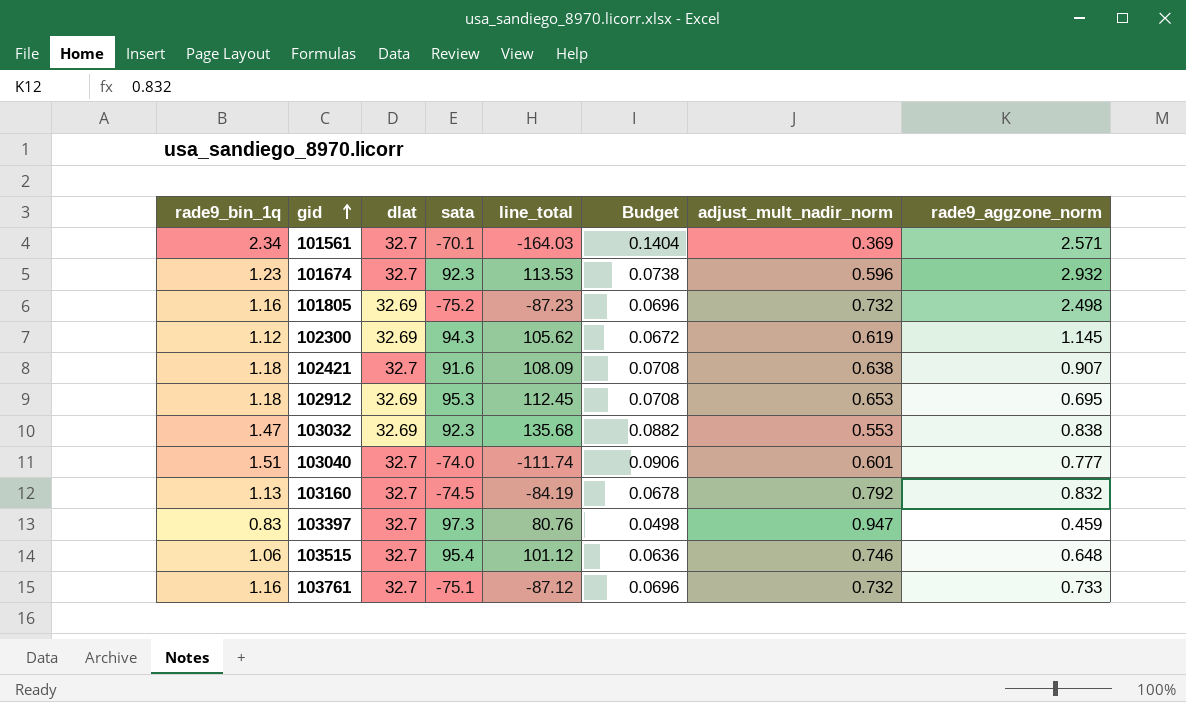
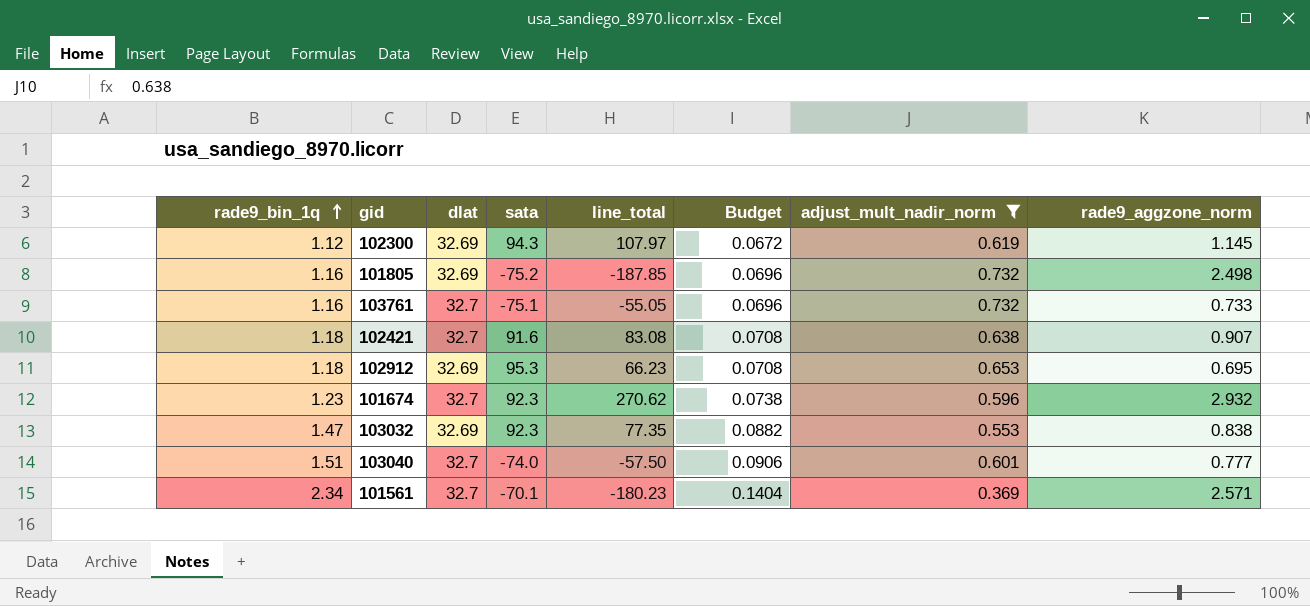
filter: none -> adjust_mult_nadir_norm <= 0.732
row order: gid ascending -> rade9_bin_1q ascending
column line_total | formula: [rade9_bin_1q] * [sata] -> [sata] * [rade9_aggzone_norm]

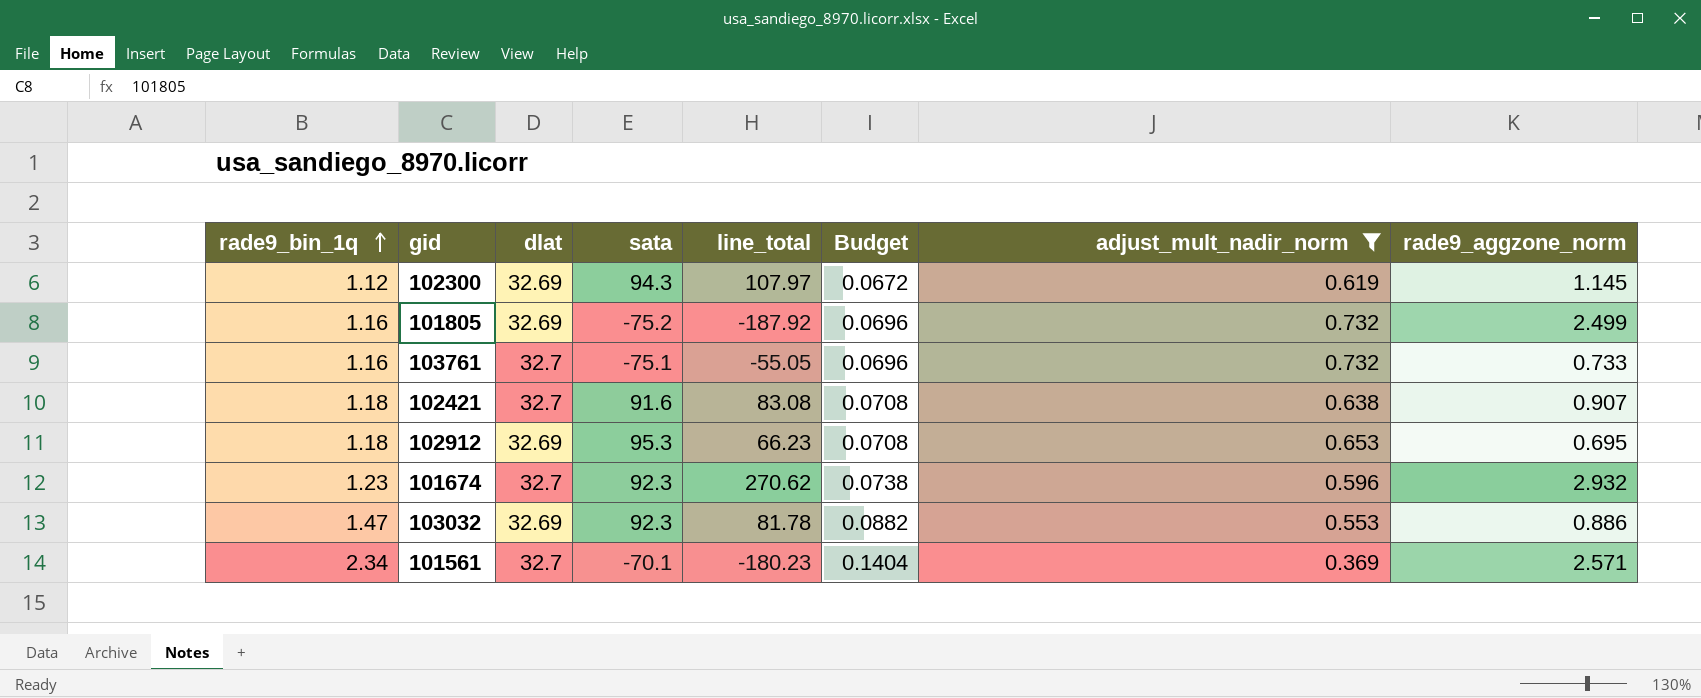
row 103040: 1.51 | 32.7 | -74.0 | -57.50 | 0.0906 | 0.601 | 0.777 -> none
101805 | line_total: -187.85 -> -187.92
101805 | rade9_aggzone_norm: 2.498 -> 2.499
103032 | line_total: 77.35 -> 81.78
103032 | rade9_aggzone_norm: 0.838 -> 0.886

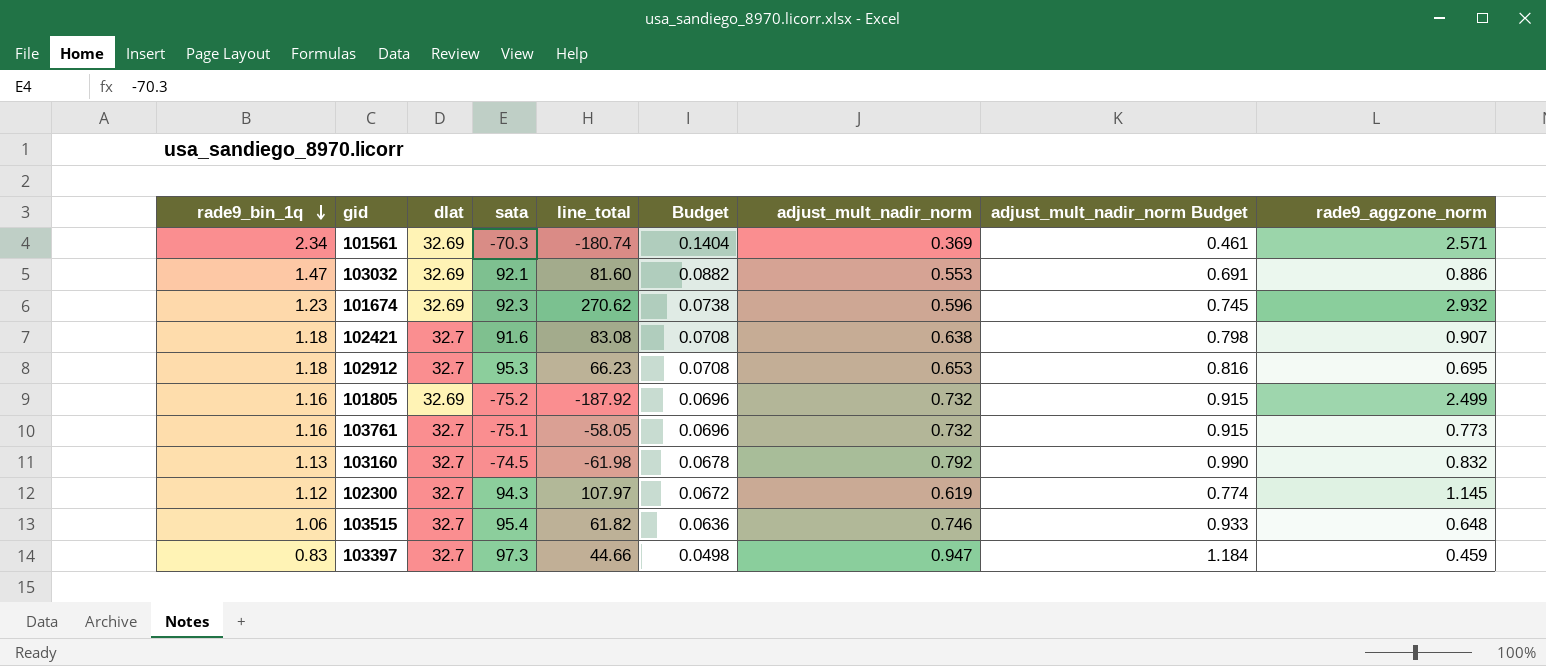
filter: adjust_mult_nadir_norm <= 0.732 -> none
row order: rade9_bin_1q ascending -> rade9_bin_1q descending
column adjust_mult_nadir_norm Budget | formula: none -> [adjust_mult_nadir_norm] * 1.25
101561 | dlat: 32.7 -> 32.69
101561 | sata: -70.1 -> -70.3
101561 | line_total: -180.23 -> -180.74
103032 | sata: 92.3 -> 92.1
103032 | line_total: 81.78 -> 81.60
101674 | dlat: 32.7 -> 32.69
102912 | dlat: 32.69 -> 32.7
103761 | line_total: -55.05 -> -58.05
103761 | rade9_aggzone_norm: 0.733 -> 0.773
102300 | dlat: 32.69 -> 32.7

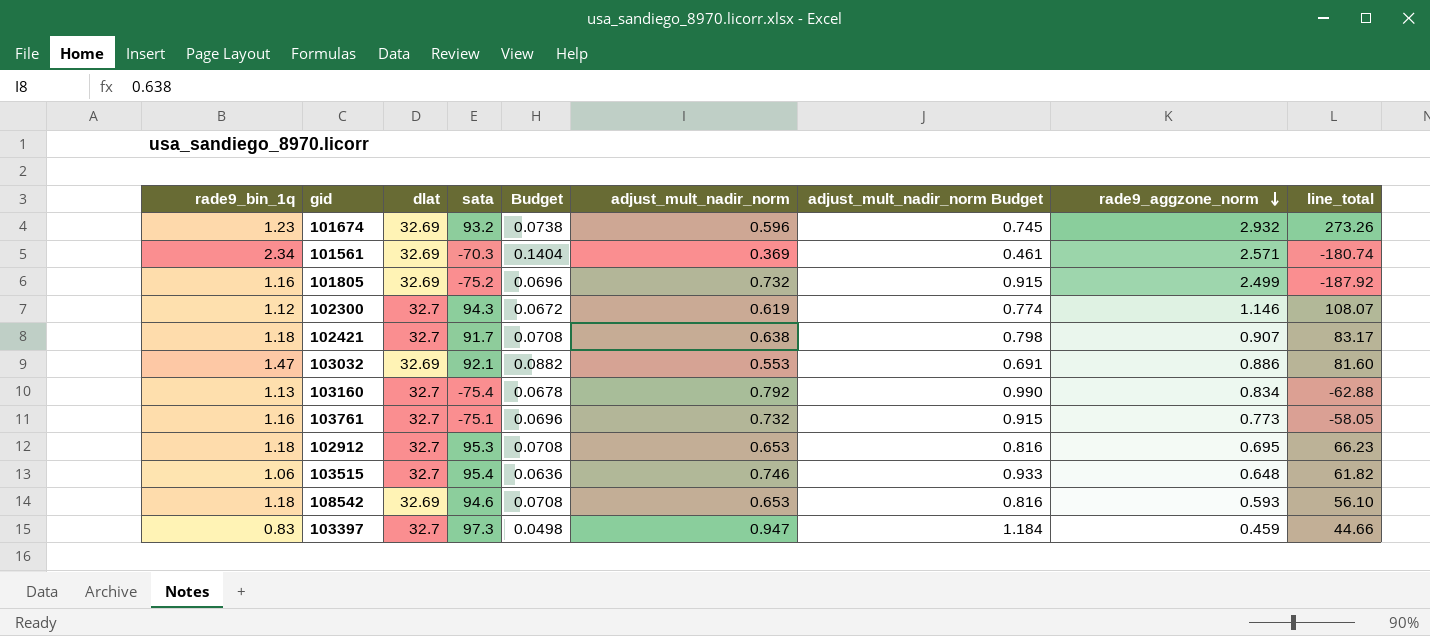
row order: rade9_bin_1q descending -> rade9_aggzone_norm descending
column line_total | position: 5 -> 9
101674 | sata: 92.3 -> 93.2
101674 | line_total: 270.62 -> 273.26
102300 | rade9_aggzone_norm: 1.145 -> 1.146
102300 | line_total: 107.97 -> 108.07
102421 | sata: 91.6 -> 91.7
102421 | line_total: 83.08 -> 83.17
103160 | sata: -74.5 -> -75.4
103160 | rade9_aggzone_norm: 0.832 -> 0.834
103160 | line_total: -61.98 -> -62.88
row 108542: none -> 1.18 | 32.69 | 94.6 | 0.0708 | 0.653 | 0.816 | 0.593 | 56.10

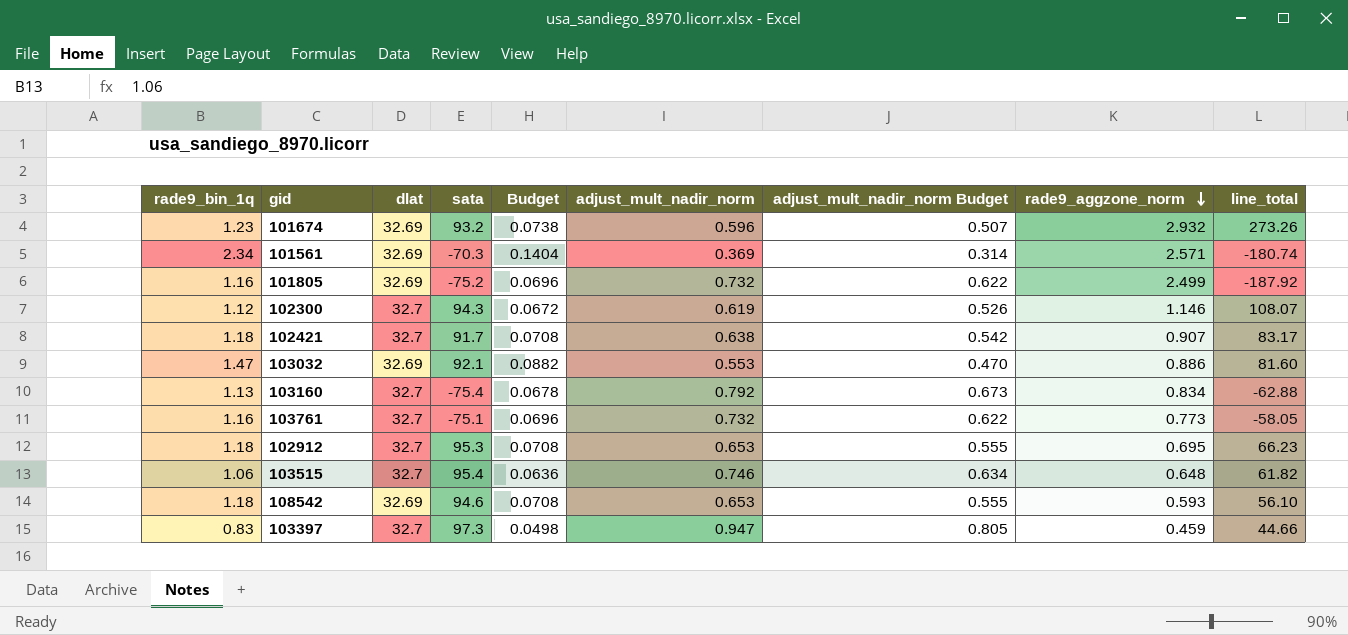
column adjust_mult_nadir_norm Budget | formula: [adjust_mult_nadir_norm] * 1.25 -> [adjust_mult_nadir_norm] * 0.85

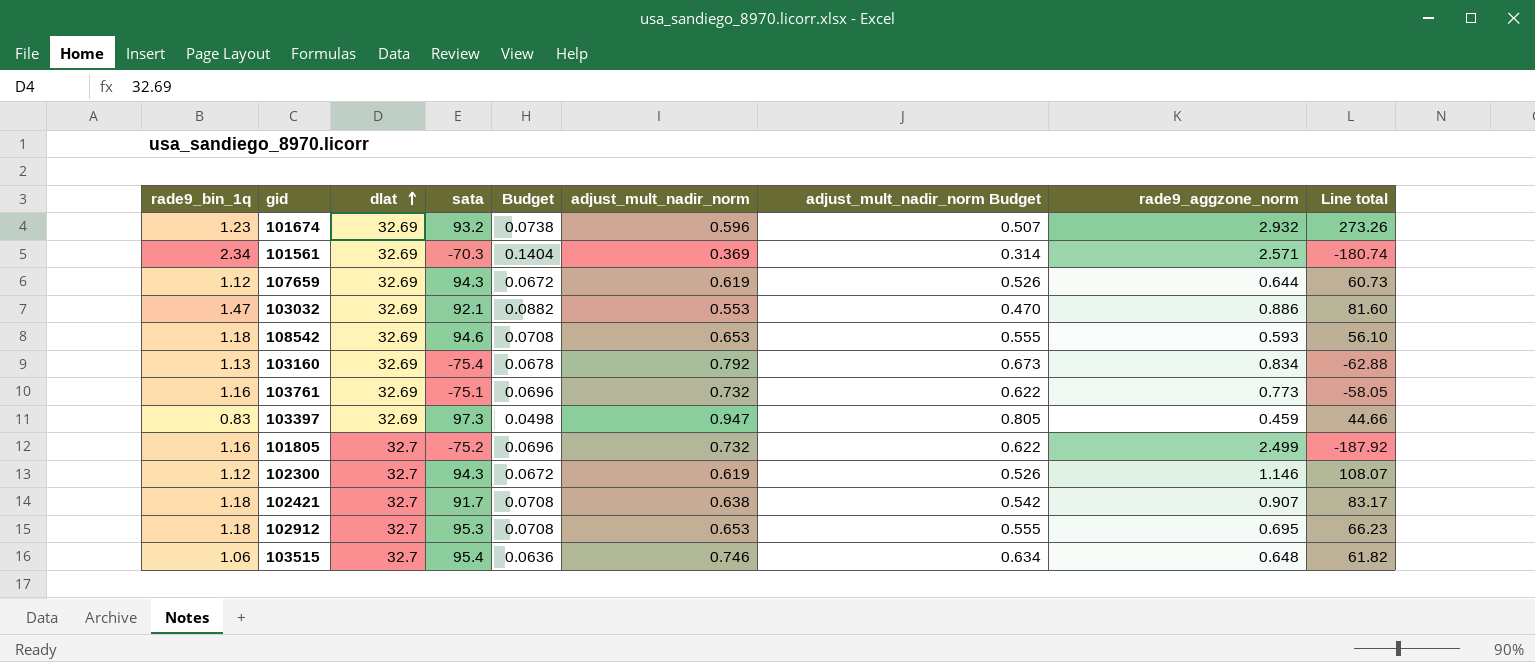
row order: rade9_aggzone_norm descending -> dlat ascending
column name: line_total -> Line total
row 107659: none -> 1.12 | 32.69 | 94.3 | 0.0672 | 0.619 | 0.526 | 0.644 | 60.73
103160 | dlat: 32.7 -> 32.69
103761 | dlat: 32.7 -> 32.69
103397 | dlat: 32.7 -> 32.69
101805 | dlat: 32.69 -> 32.7

